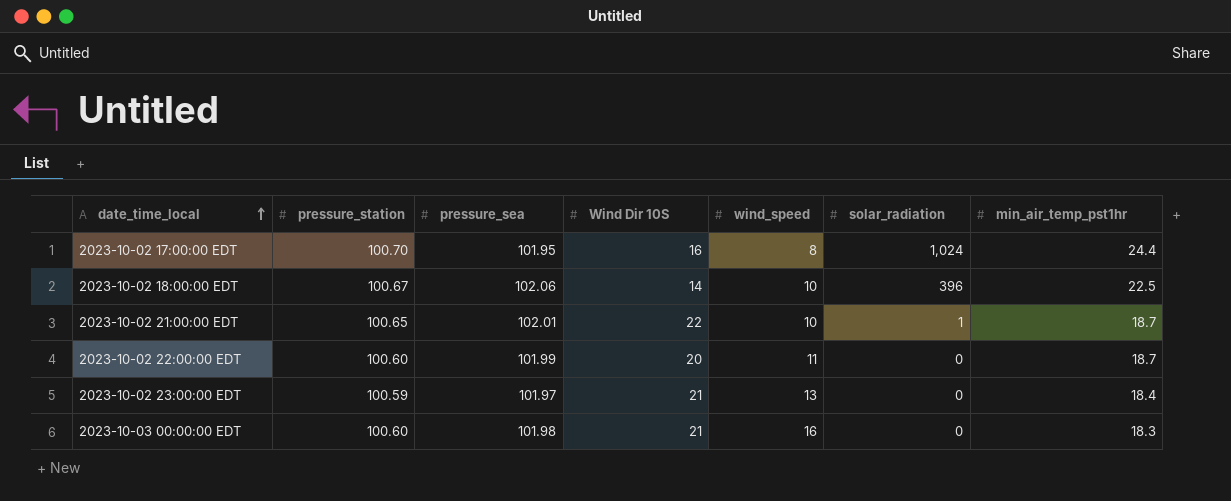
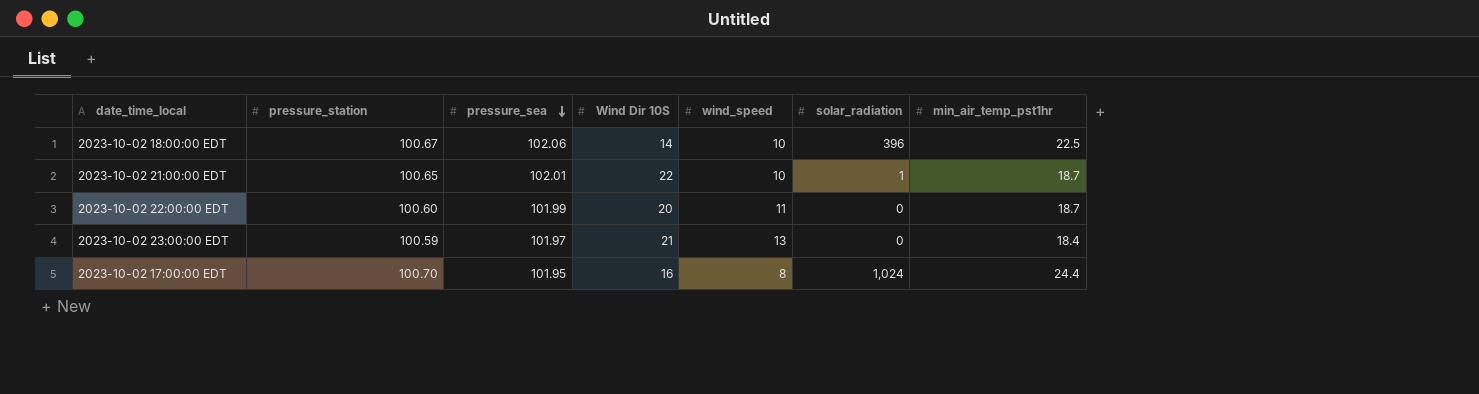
row order: date_time_local ascending -> pressure_sea descending
row 2023-10-03 00:00:00 EDT: 100.60 | 101.98 | 21 | 16 | 0 | 18.3 -> none

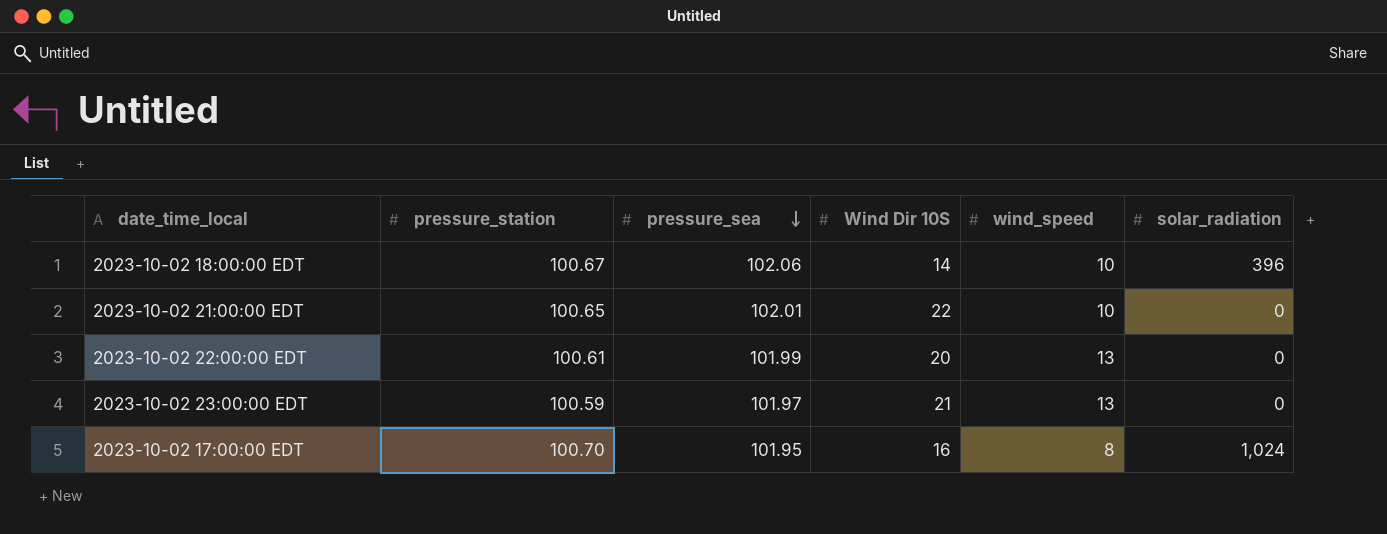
column min_air_temp_pst1hr | position: 7 -> none
2023-10-02 21:00:00 EDT | solar_radiation: 1 -> 0
2023-10-02 22:00:00 EDT | pressure_station: 100.60 -> 100.61
2023-10-02 22:00:00 EDT | wind_speed: 11 -> 13

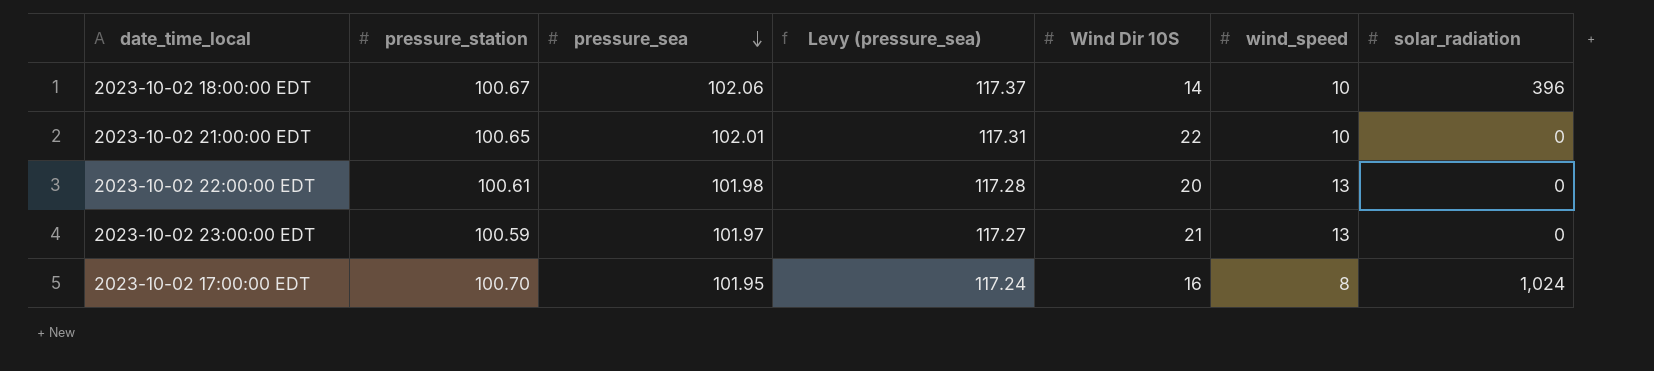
column Levy (pressure_sea) | formula: none -> [pressure_sea] * 1.15
2023-10-02 22:00:00 EDT | pressure_sea: 101.99 -> 101.98

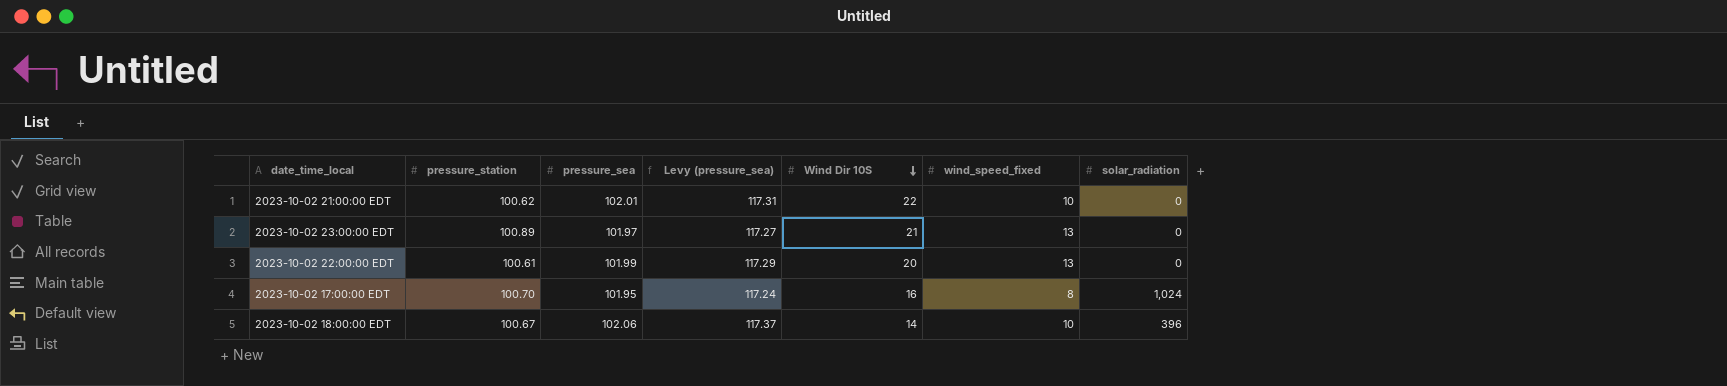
row order: pressure_sea descending -> Wind Dir 10S descending
column name: wind_speed -> wind_speed_fixed
2023-10-02 21:00:00 EDT | pressure_station: 100.65 -> 100.62
2023-10-02 23:00:00 EDT | pressure_station: 100.59 -> 100.89
2023-10-02 22:00:00 EDT | pressure_sea: 101.98 -> 101.99
2023-10-02 22:00:00 EDT | Levy (pressure_sea): 117.28 -> 117.29

